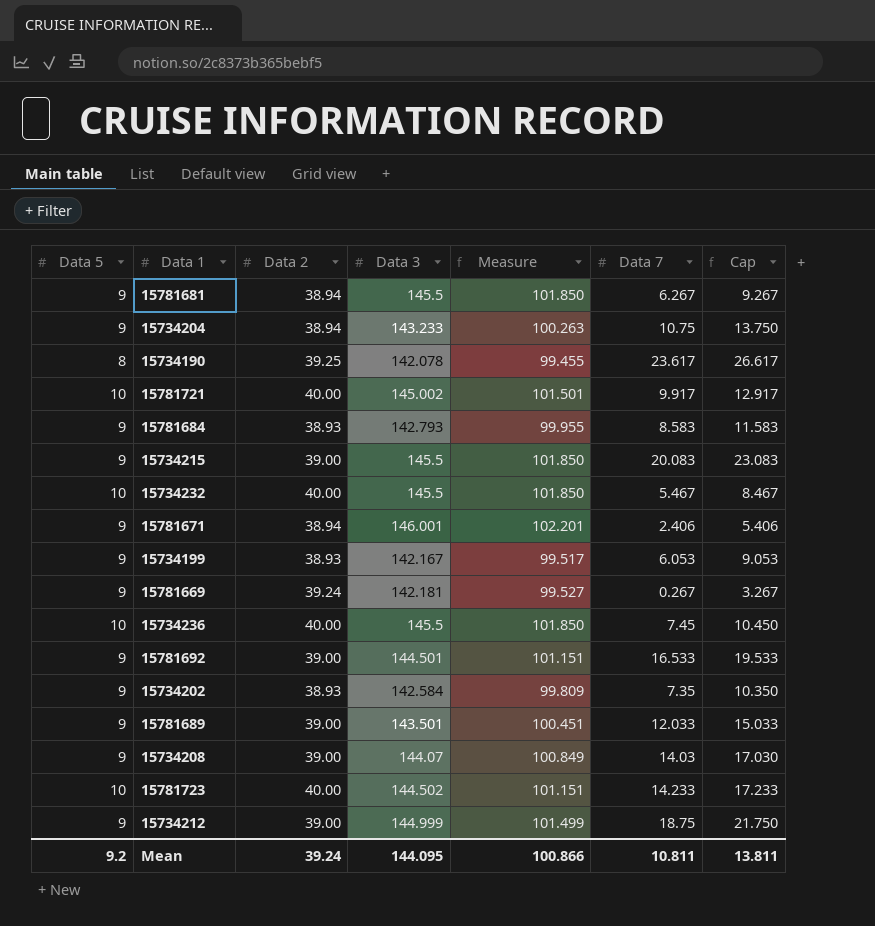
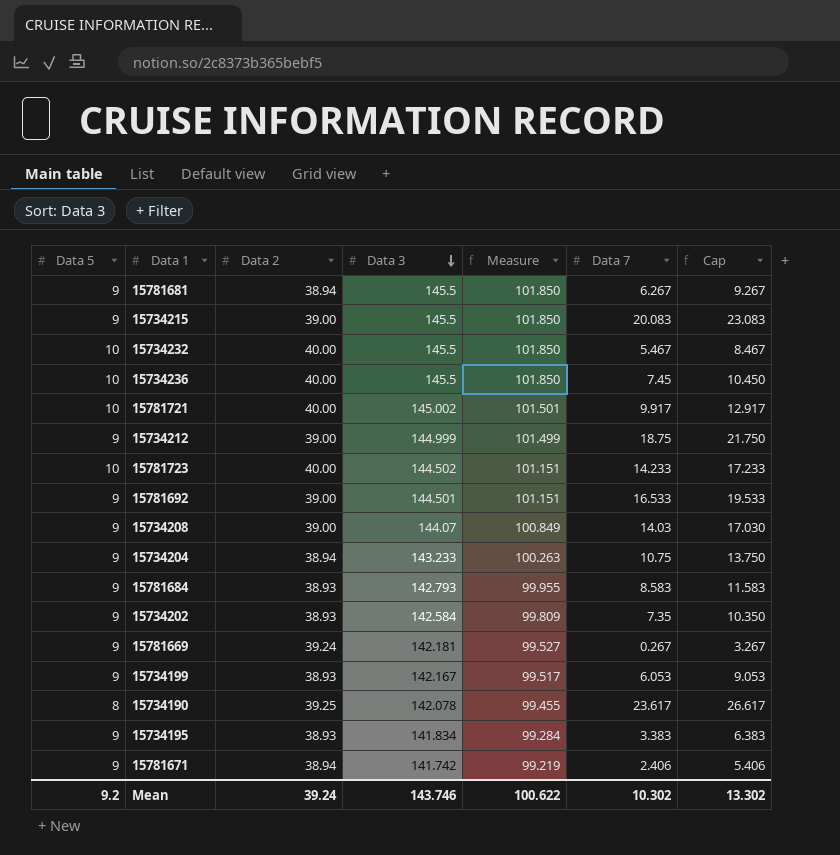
row order: none -> Data 3 descending
row 15781689: 9 | 39.00 | 143.501 | 100.451 | 12.033 | 15.033 -> none
row 15734195: none -> 9 | 38.93 | 141.834 | 99.284 | 3.383 | 6.383
15781671 | Data 3: 146.001 -> 141.742
15781671 | Measure: 102.201 -> 99.219
Mean | Data 3: 144.095 -> 143.746
Mean | Measure: 100.866 -> 100.622
Mean | Data 7: 10.811 -> 10.302
Mean | Cap: 13.811 -> 13.302

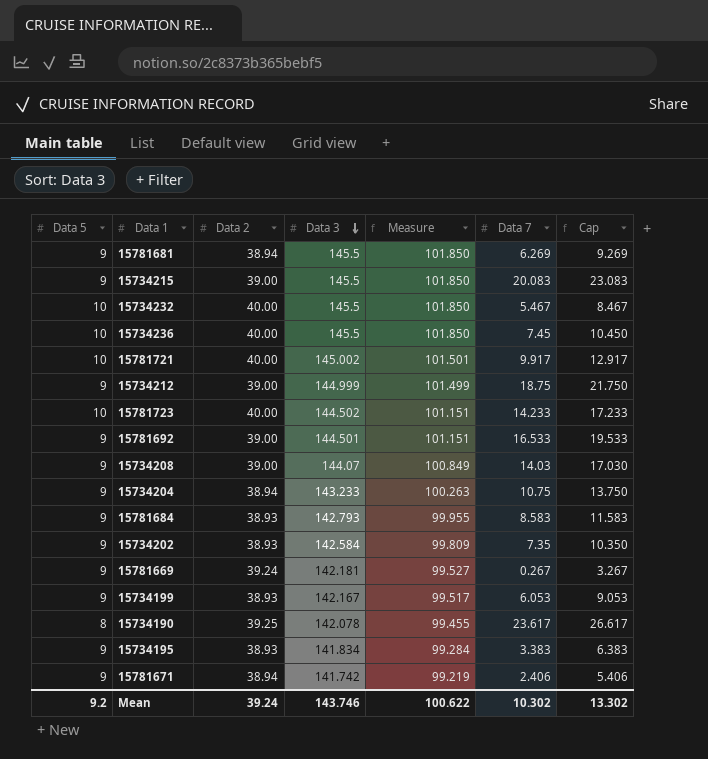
15781681 | Data 7: 6.267 -> 6.269
15781681 | Cap: 9.267 -> 9.269

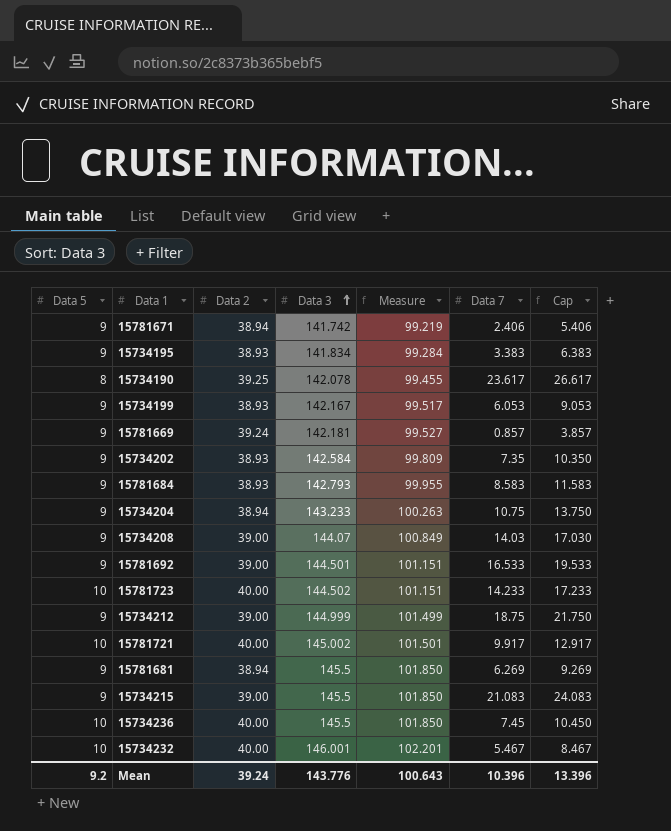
row order: Data 3 descending -> Data 3 ascending
15781669 | Data 7: 0.267 -> 0.857
15781669 | Cap: 3.267 -> 3.857
15734215 | Data 7: 20.083 -> 21.083
15734215 | Cap: 23.083 -> 24.083
15734232 | Data 3: 145.5 -> 146.001
15734232 | Measure: 101.850 -> 102.201
Mean | Data 3: 143.746 -> 143.776
Mean | Measure: 100.622 -> 100.643
Mean | Data 7: 10.302 -> 10.396
Mean | Cap: 13.302 -> 13.396

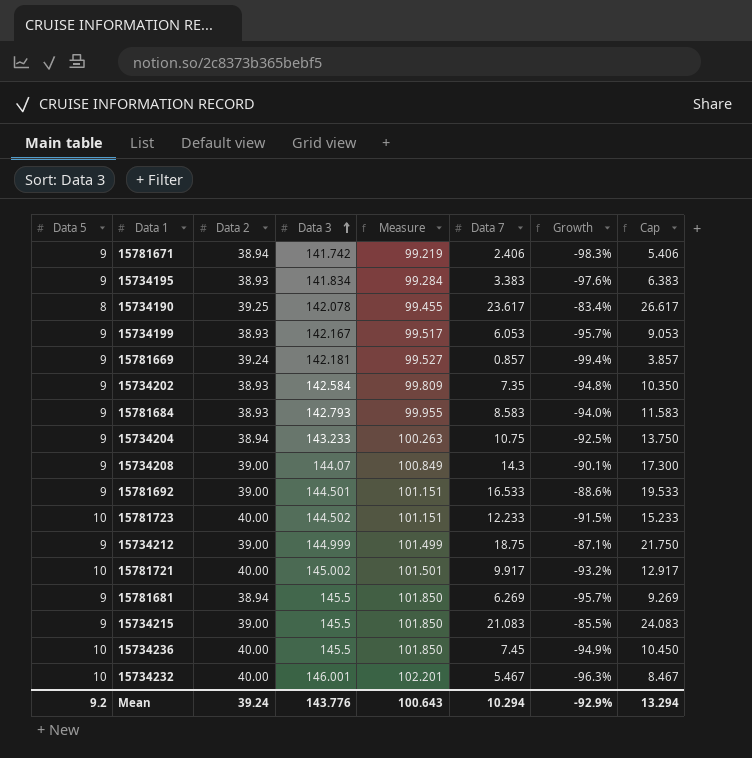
column Growth | formula: none -> ([Data 7] - [Data 3]) / [Data 3]
15734208 | Data 7: 14.03 -> 14.3
15734208 | Cap: 17.030 -> 17.300
15781723 | Data 7: 14.233 -> 12.233
15781723 | Cap: 17.233 -> 15.233
Mean | Data 7: 10.396 -> 10.294
Mean | Cap: 13.396 -> 13.294

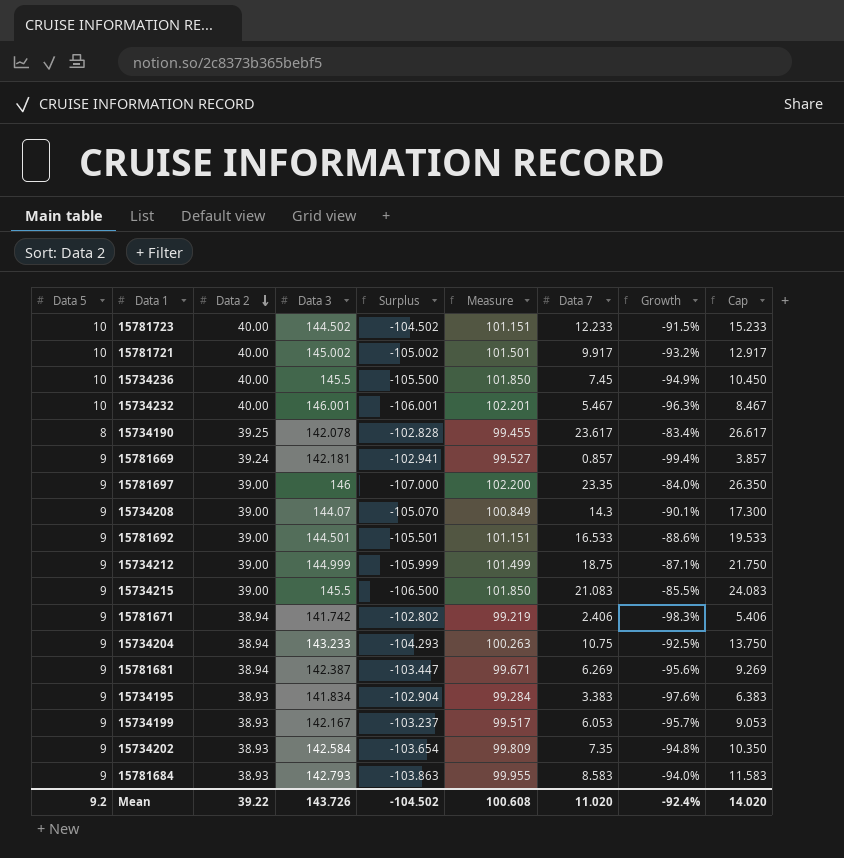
row order: Data 3 ascending -> Data 2 descending
column Surplus | formula: none -> [Data 2] - [Data 3]
row 15781697: none -> 9 | 39.00 | 146 | -107.000 | 102.200 | 23.35 | -84.0% | 26.350
15781681 | Data 3: 145.5 -> 142.387
15781681 | Measure: 101.850 -> 99.671
15781681 | Growth: -95.7% -> -95.6%
Mean | Data 2: 39.24 -> 39.22
Mean | Data 3: 143.776 -> 143.726
Mean | Measure: 100.643 -> 100.608
Mean | Data 7: 10.294 -> 11.020
Mean | Growth: -92.9% -> -92.4%
Mean | Cap: 13.294 -> 14.020

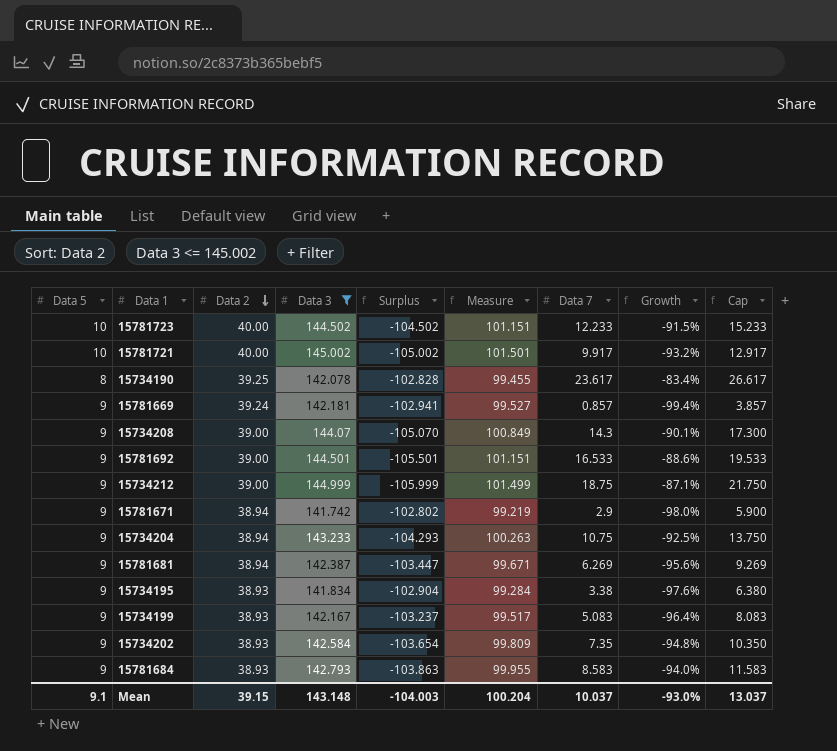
filter: none -> Data 3 <= 145.002
15781671 | Data 7: 2.406 -> 2.9
15781671 | Growth: -98.3% -> -98.0%
15781671 | Cap: 5.406 -> 5.900
15734195 | Data 7: 3.383 -> 3.38
15734195 | Cap: 6.383 -> 6.380
15734199 | Data 7: 6.053 -> 5.083
15734199 | Growth: -95.7% -> -96.4%
15734199 | Cap: 9.053 -> 8.083
Mean | Data 5: 9.2 -> 9.1
Mean | Data 2: 39.22 -> 39.15
Mean | Data 3: 143.726 -> 143.148
Mean | Surplus: -104.502 -> -104.003
Mean | Measure: 100.608 -> 100.204
Mean | Data 7: 11.020 -> 10.037
Mean | Growth: -92.4% -> -93.0%
Mean | Cap: 14.020 -> 13.037

